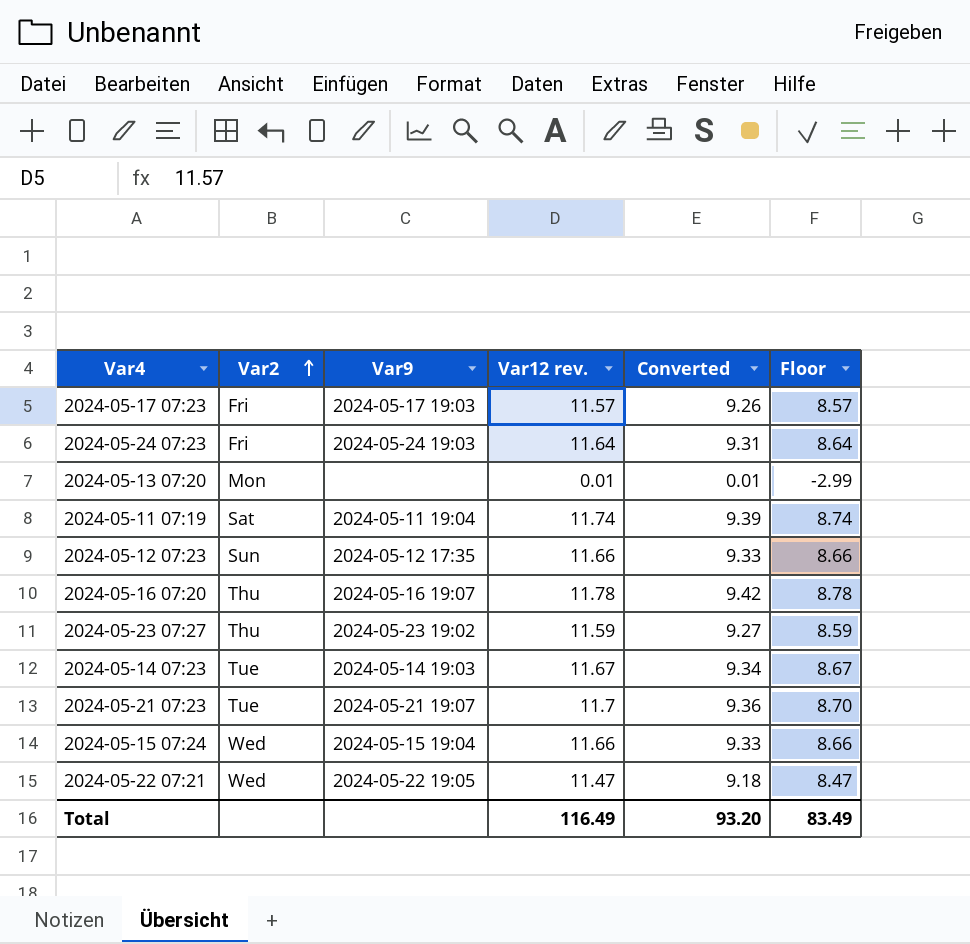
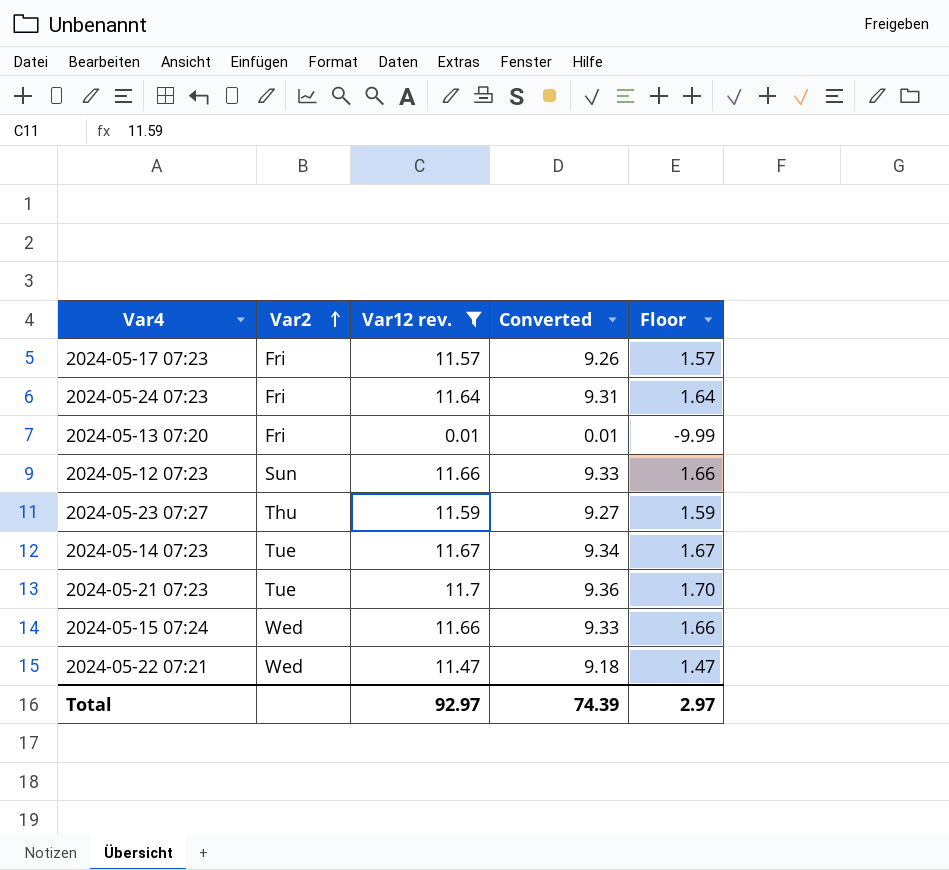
filter: none -> Var12 rev. <= 11.7
column Var9 | position: 3 -> none
column Floor | formula: [Var12 rev.] - 3 -> [Var12 rev.] - 10
2024-05-13 07:20 | Var2: Mon -> Fri
Total | Var12 rev.: 116.49 -> 92.97
Total | Converted: 93.20 -> 74.39
Total | Floor: 83.49 -> 2.97

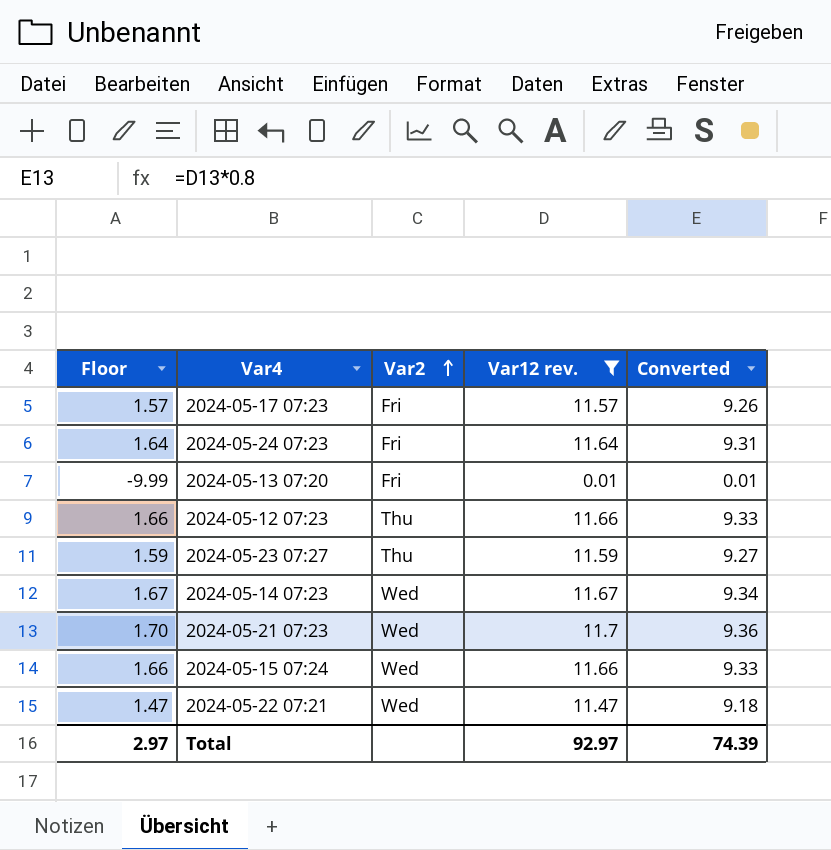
column Floor | position: 5 -> 1
2024-05-12 07:23 | Var2: Sun -> Thu
2024-05-14 07:23 | Var2: Tue -> Wed
2024-05-21 07:23 | Var2: Tue -> Wed

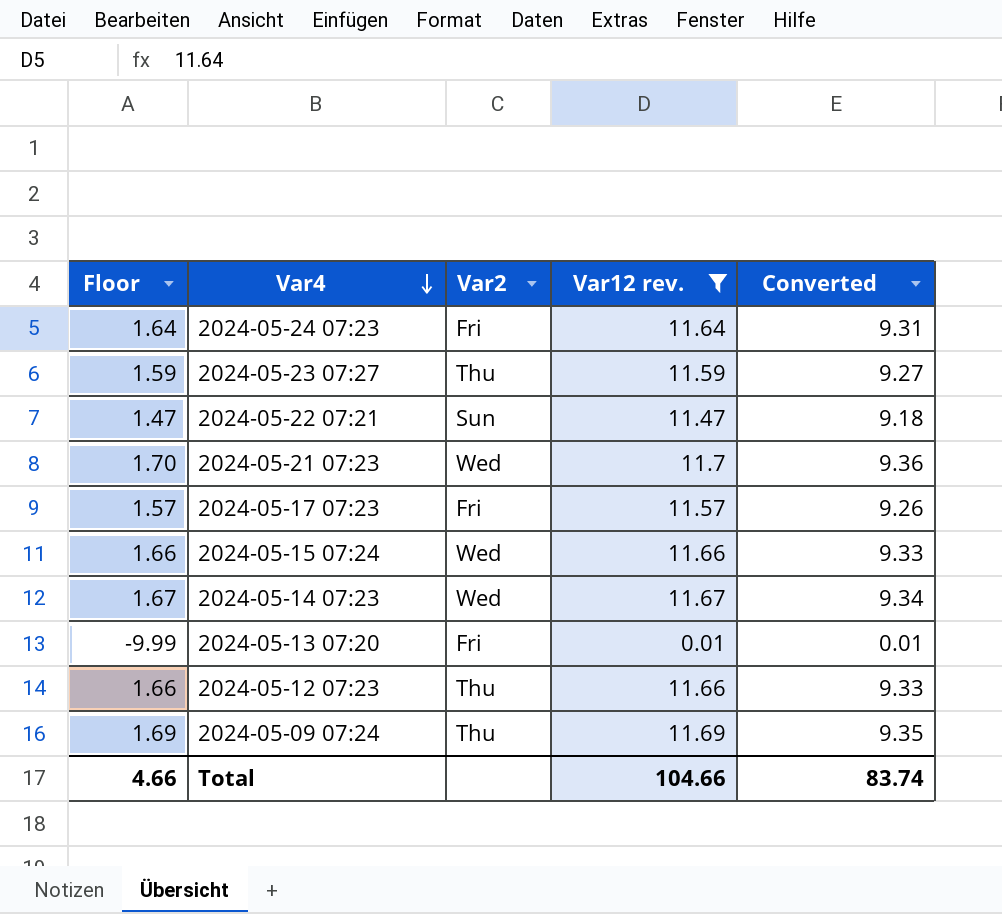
row order: Var2 ascending -> Var4 descending
2024-05-22 07:21 | Var2: Wed -> Sun
row 2024-05-09 07:24: none -> 1.69 | Thu | 11.69 | 9.35
Total | Floor: 2.97 -> 4.66
Total | Var12 rev.: 92.97 -> 104.66
Total | Converted: 74.39 -> 83.74

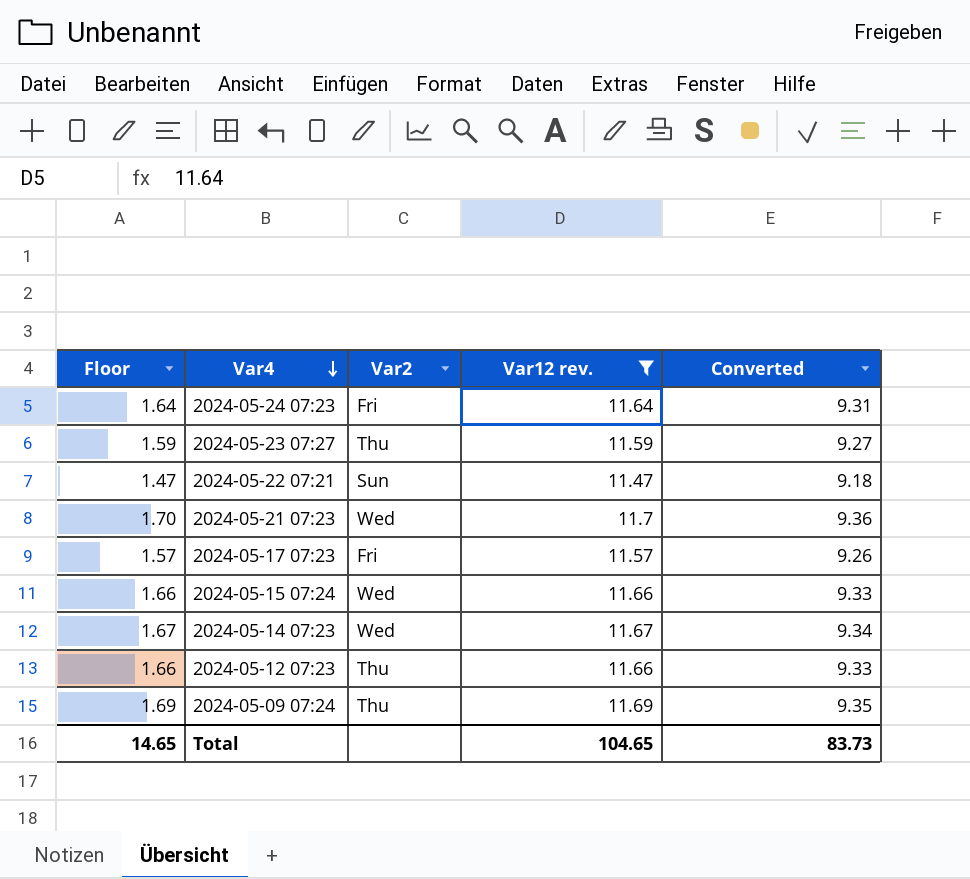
row 2024-05-13 07:20: -9.99 | Fri | 0.01 | 0.01 -> none
Total | Floor: 4.66 -> 14.65
Total | Var12 rev.: 104.66 -> 104.65
Total | Converted: 83.74 -> 83.73

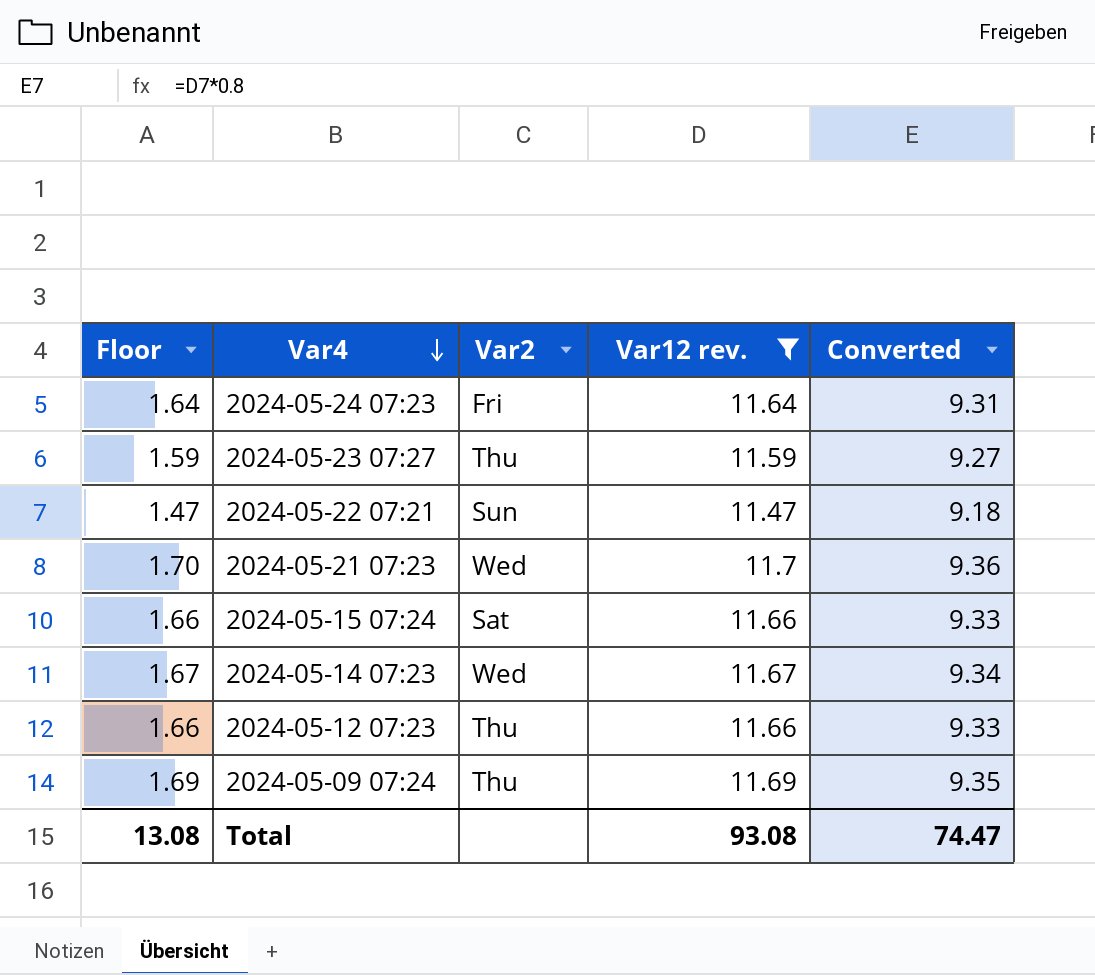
row 2024-05-17 07:23: 1.57 | Fri | 11.57 | 9.26 -> none
2024-05-15 07:24 | Var2: Wed -> Sat
Total | Floor: 14.65 -> 13.08
Total | Var12 rev.: 104.65 -> 93.08
Total | Converted: 83.73 -> 74.47

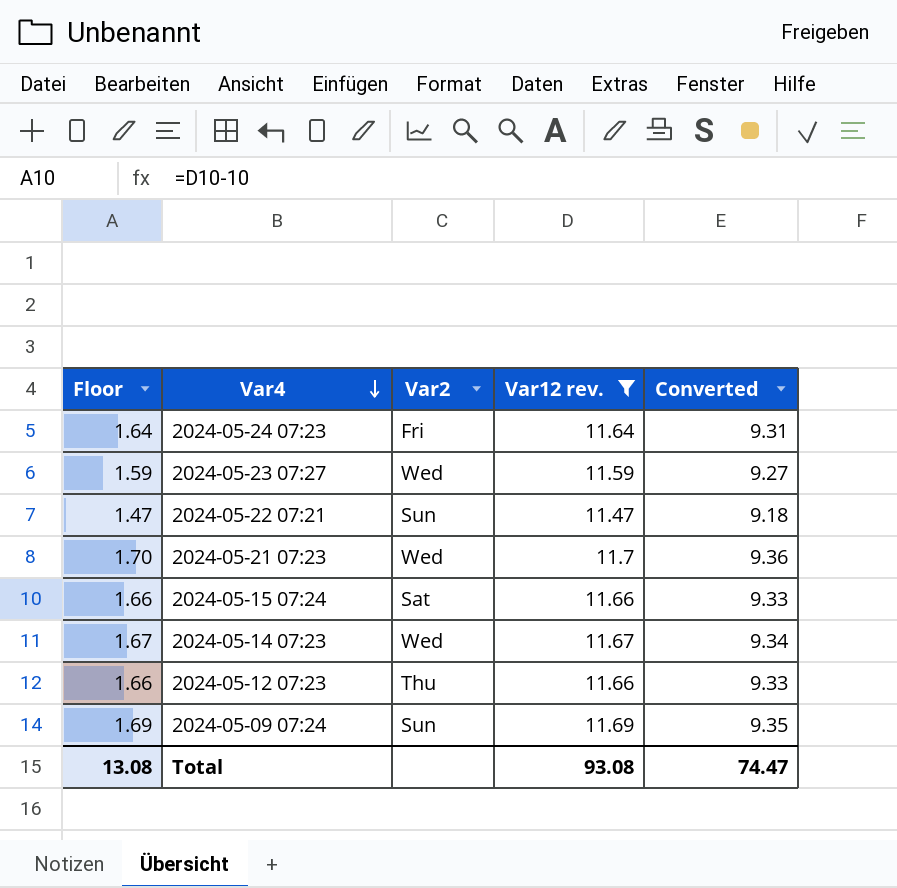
2024-05-23 07:27 | Var2: Thu -> Wed
2024-05-09 07:24 | Var2: Thu -> Sun

